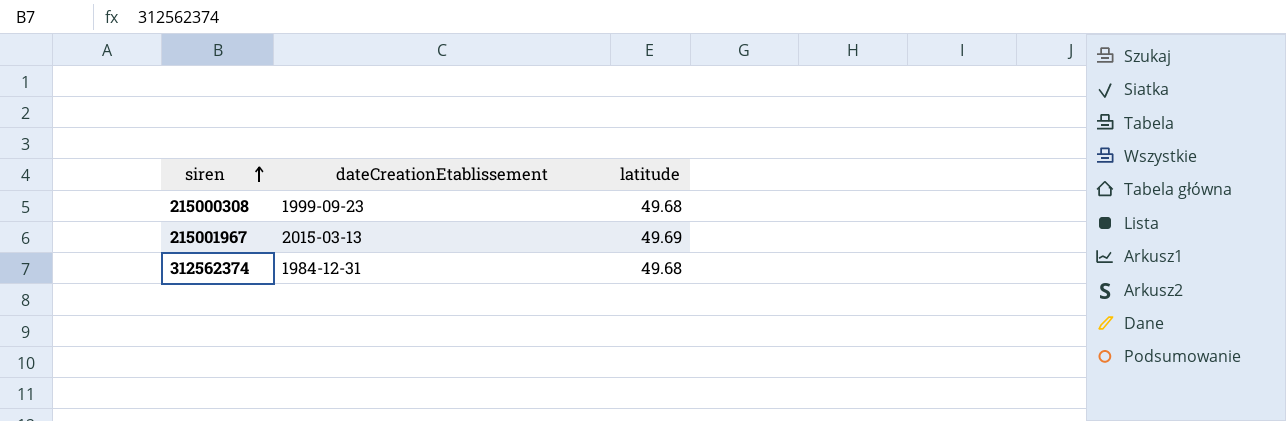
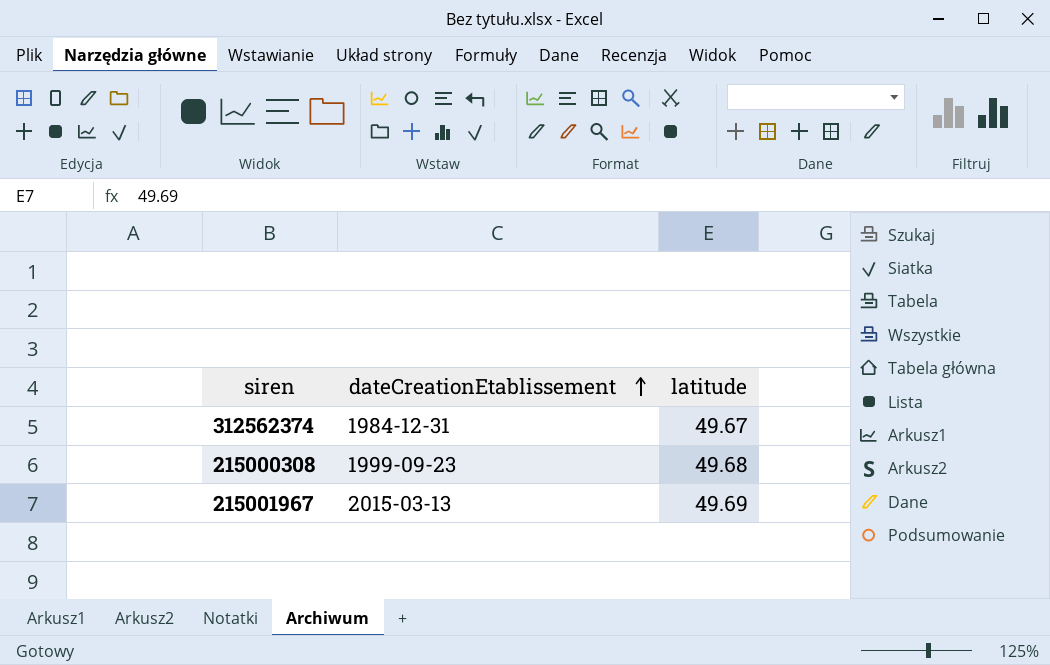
row order: siren ascending -> dateCreationEtablissement ascending
312562374 | latitude: 49.68 -> 49.67

